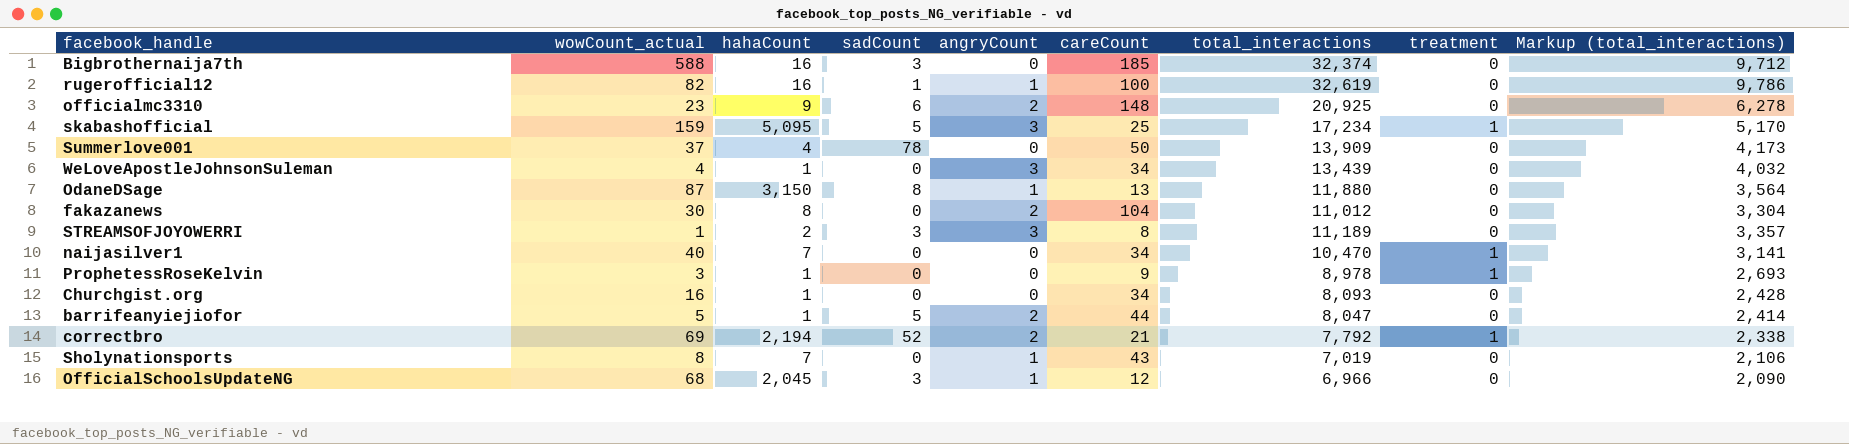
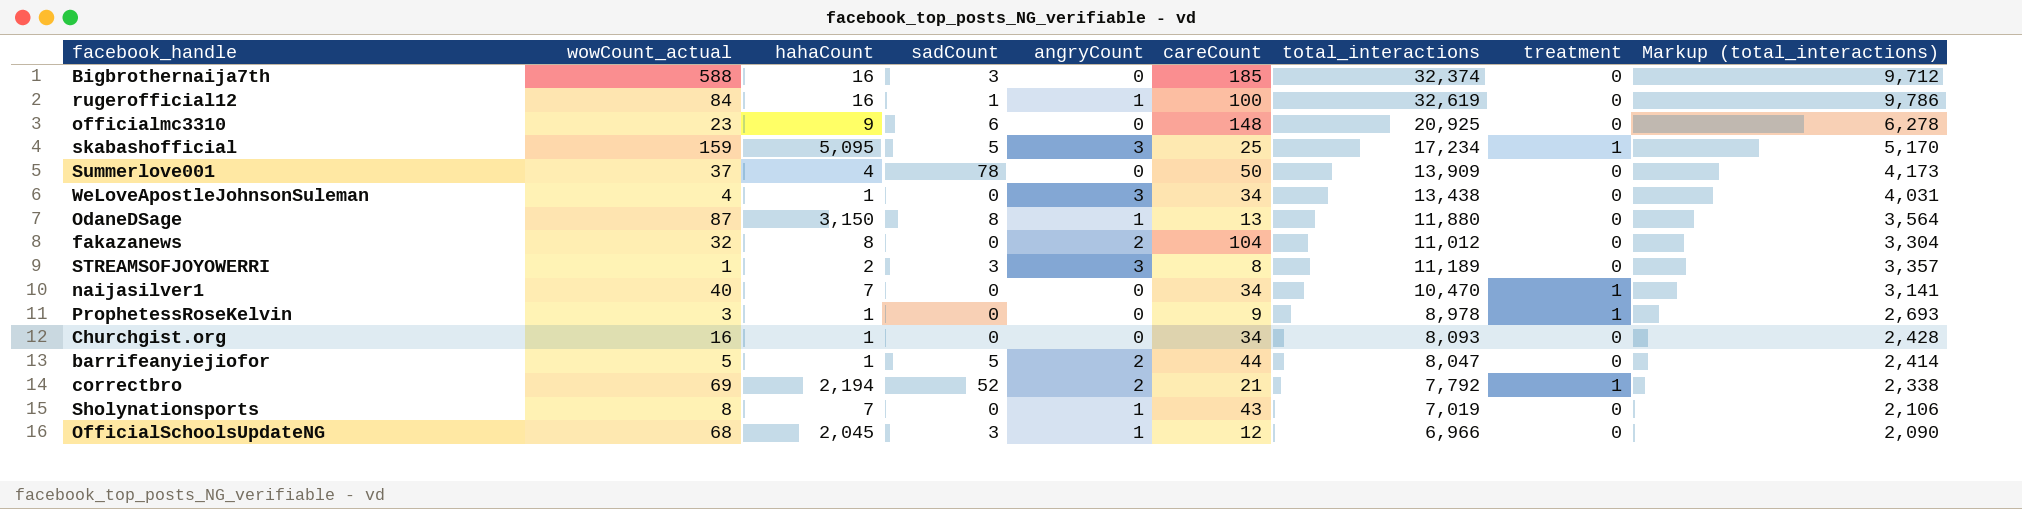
rugerofficial12 | wowCount_actual: 82 -> 84
officialmc3310 | angryCount: 2 -> 0
WeLoveApostleJohnsonSuleman | total_interactions: 13,439 -> 13,438
WeLoveApostleJohnsonSuleman | Markup (total_interactions): 4,032 -> 4,031
fakazanews | wowCount_actual: 30 -> 32

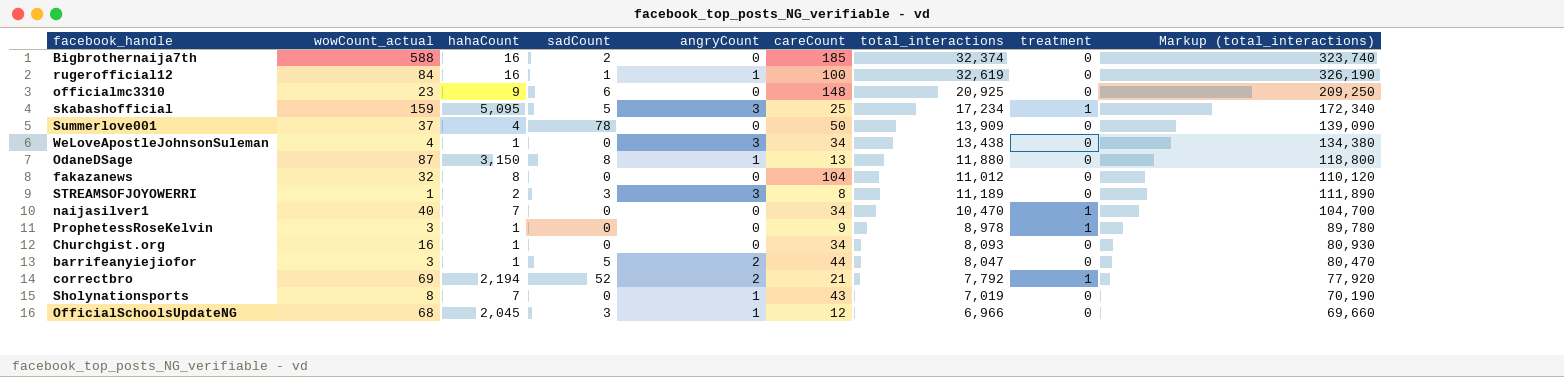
column Markup (total_interactions) | formula: [total_interactions] * 0.3 -> [total_interactions] * 10
Bigbrothernaija7th | sadCount: 3 -> 2
fakazanews | angryCount: 2 -> 0
barrifeanyiejiofor | wowCount_actual: 5 -> 3

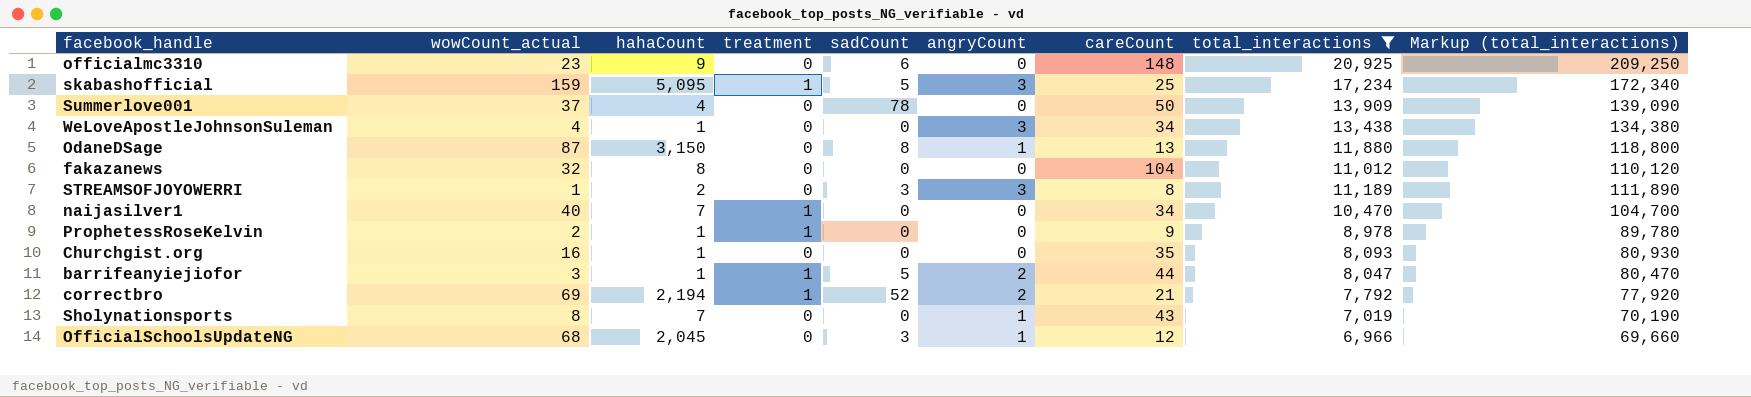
filter: none -> total_interactions <= 20,925
column treatment | position: 8 -> 4
ProphetessRoseKelvin | wowCount_actual: 3 -> 2
Churchgist.org | careCount: 34 -> 35
barrifeanyiejiofor | treatment: 0 -> 1

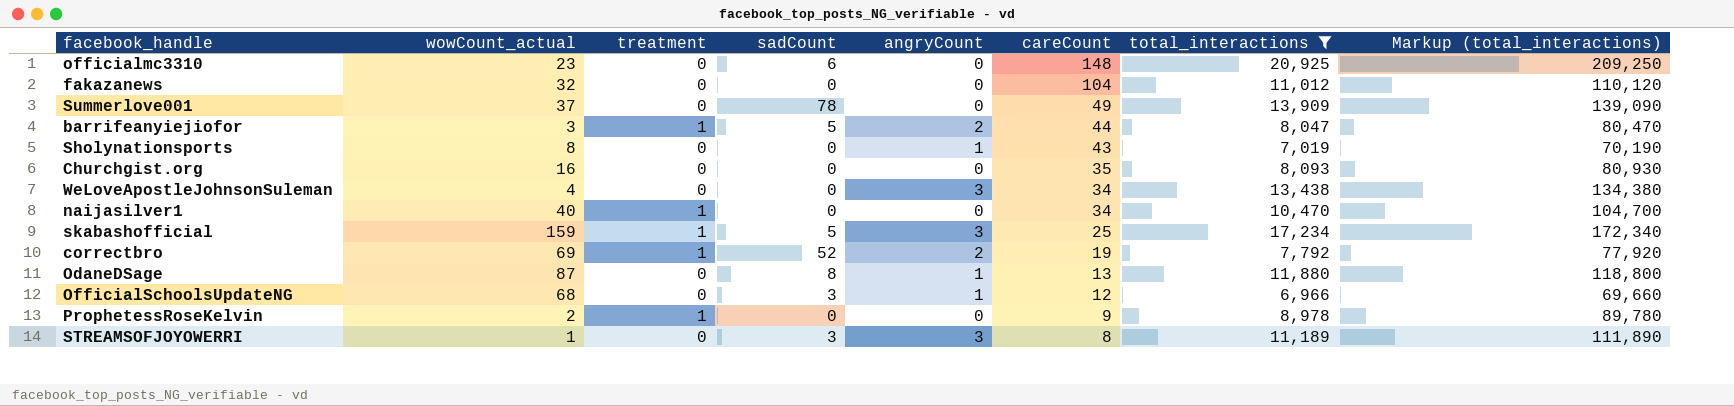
row order: none -> careCount descending
column hahaCount | position: 3 -> none
Summerlove001 | careCount: 50 -> 49
correctbro | careCount: 21 -> 19

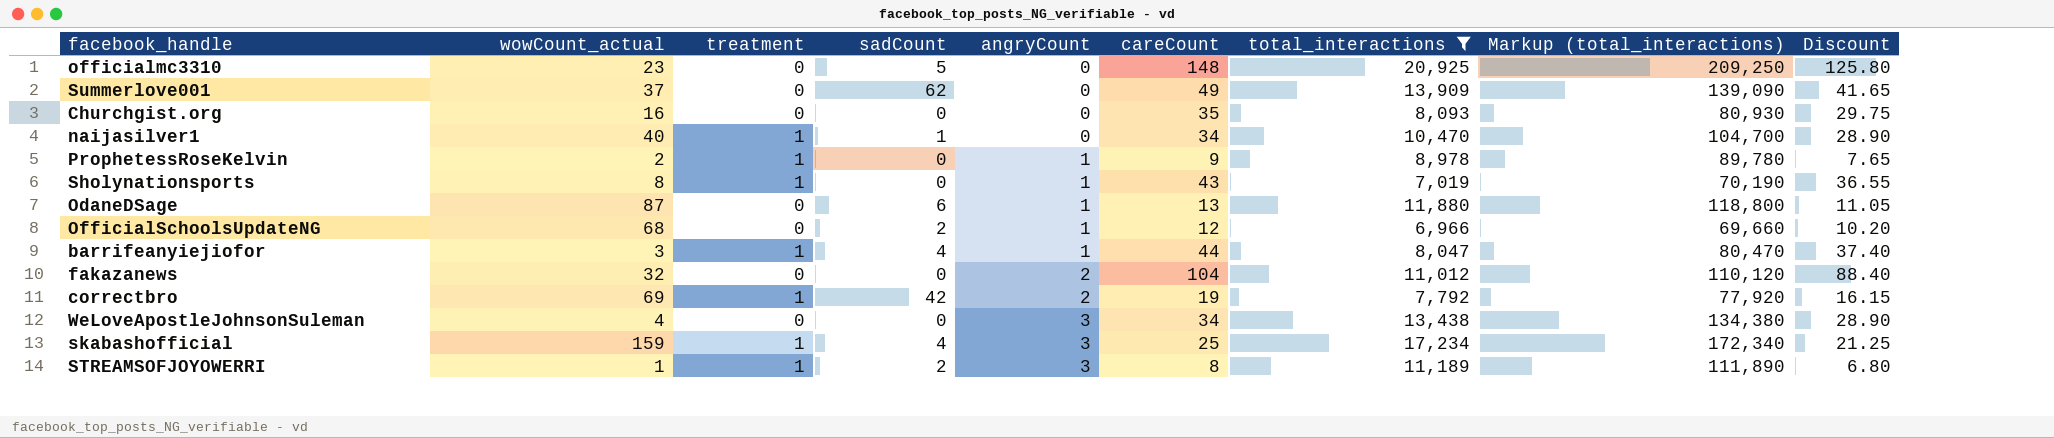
row order: careCount descending -> angryCount ascending
column Discount | formula: none -> [careCount] * 0.85
officialmc3310 | sadCount: 6 -> 5
Summerlove001 | sadCount: 78 -> 62
naijasilver1 | sadCount: 0 -> 1
ProphetessRoseKelvin | angryCount: 0 -> 1
Sholynationsports | treatment: 0 -> 1
OdaneDSage | sadCount: 8 -> 6
OfficialSchoolsUpdateNG | sadCount: 3 -> 2
barrifeanyiejiofor | sadCount: 5 -> 4
barrifeanyiejiofor | angryCount: 2 -> 1
fakazanews | angryCount: 0 -> 2
correctbro | sadCount: 52 -> 42
skabashofficial | sadCount: 5 -> 4
STREAMSOFJOYOWERRI | treatment: 0 -> 1
STREAMSOFJOYOWERRI | sadCount: 3 -> 2

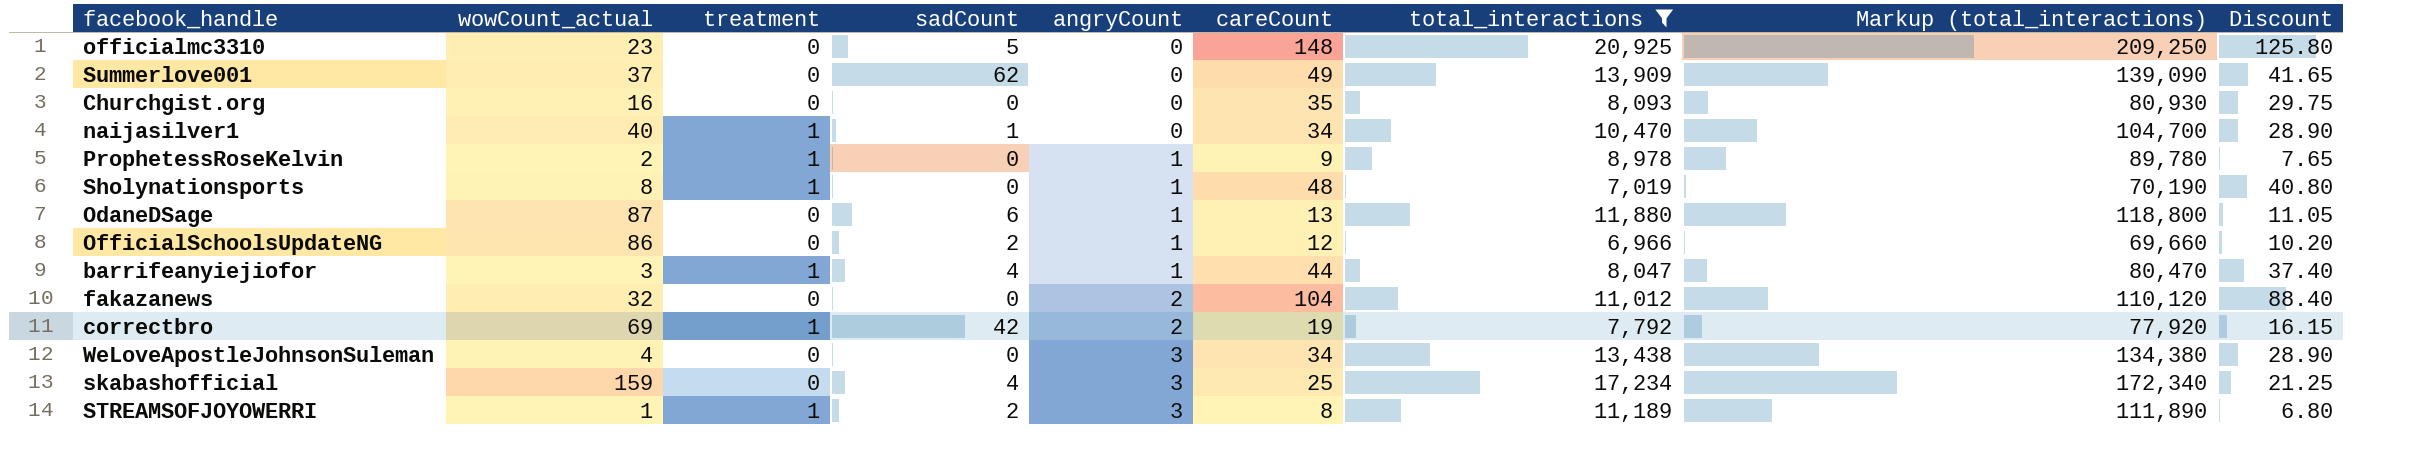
Sholynationsports | careCount: 43 -> 48
Sholynationsports | Discount: 36.55 -> 40.80
OfficialSchoolsUpdateNG | wowCount_actual: 68 -> 86
skabashofficial | treatment: 1 -> 0

